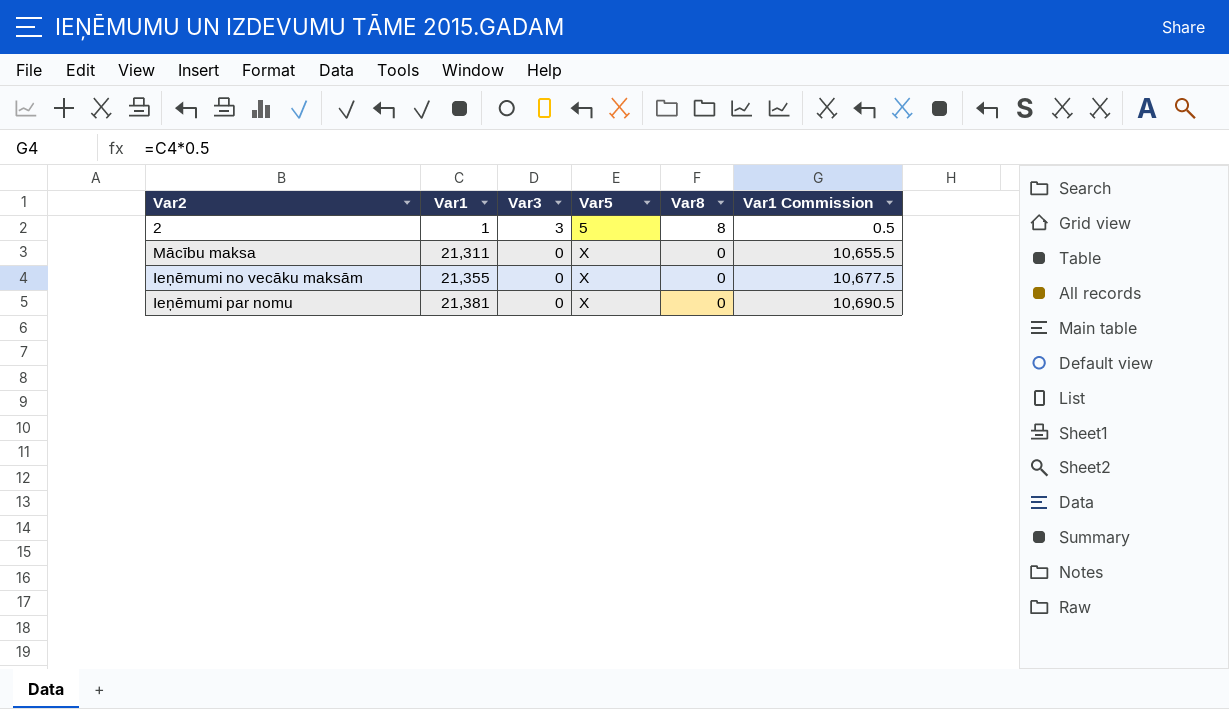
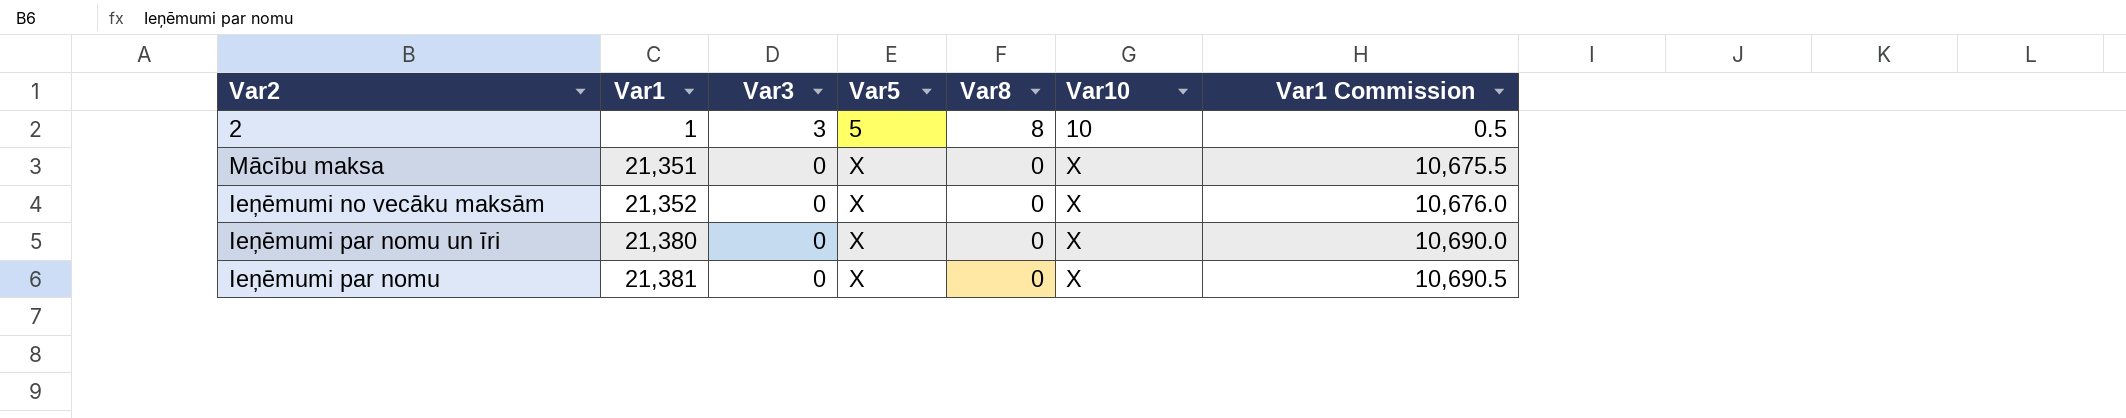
column Var10 | position: none -> 6
Mācību maksa | Var1: 21,311 -> 21,351
Mācību maksa | Var1 Commission: 10,655.5 -> 10,675.5
Ieņēmumi no vecāku maksām | Var1: 21,355 -> 21,352
Ieņēmumi no vecāku maksām | Var1 Commission: 10,677.5 -> 10,676.0
row Ieņēmumi par nomu un īri: none -> 21,380 | 0 | X | 0 | X | 10,690.0

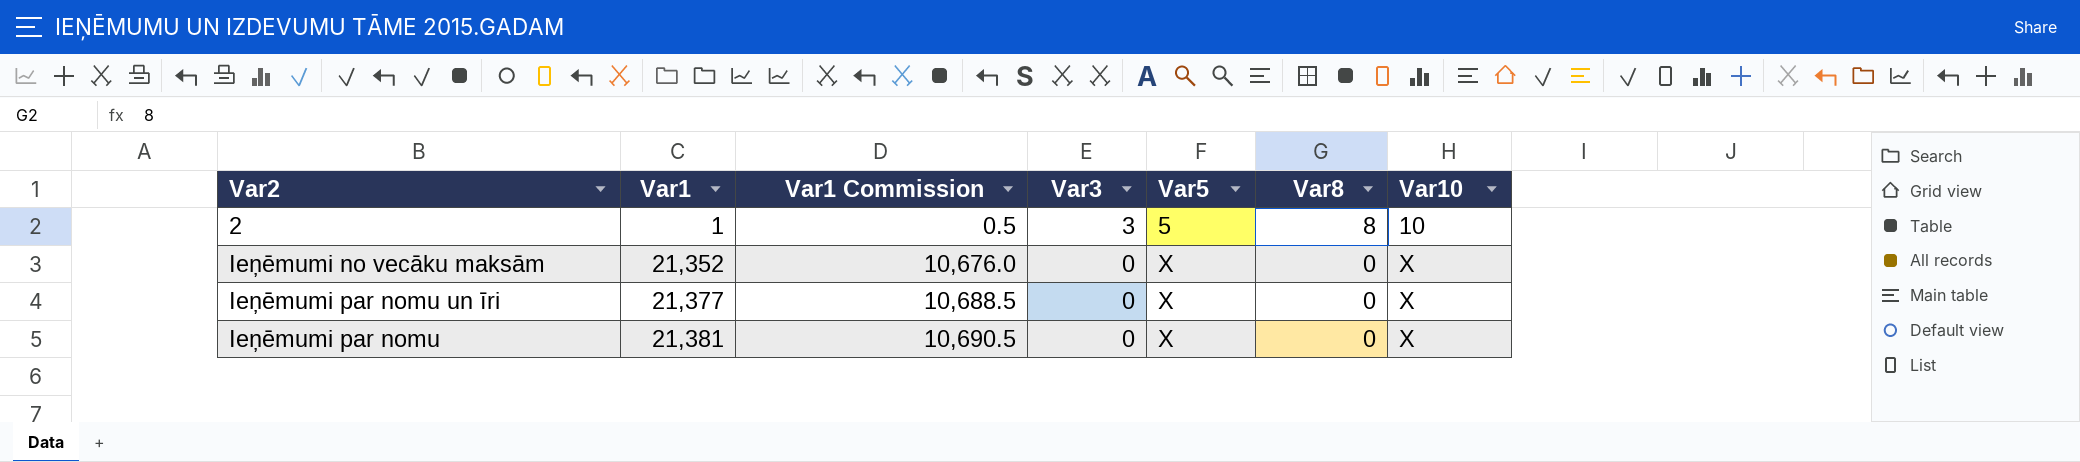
column Var1 Commission | position: 7 -> 3
row Mācību maksa: 21,351 | 0 | X | 0 | X | 10,675.5 -> none
Ieņēmumi par nomu un īri | Var1: 21,380 -> 21,377
Ieņēmumi par nomu un īri | Var1 Commission: 10,690.0 -> 10,688.5

